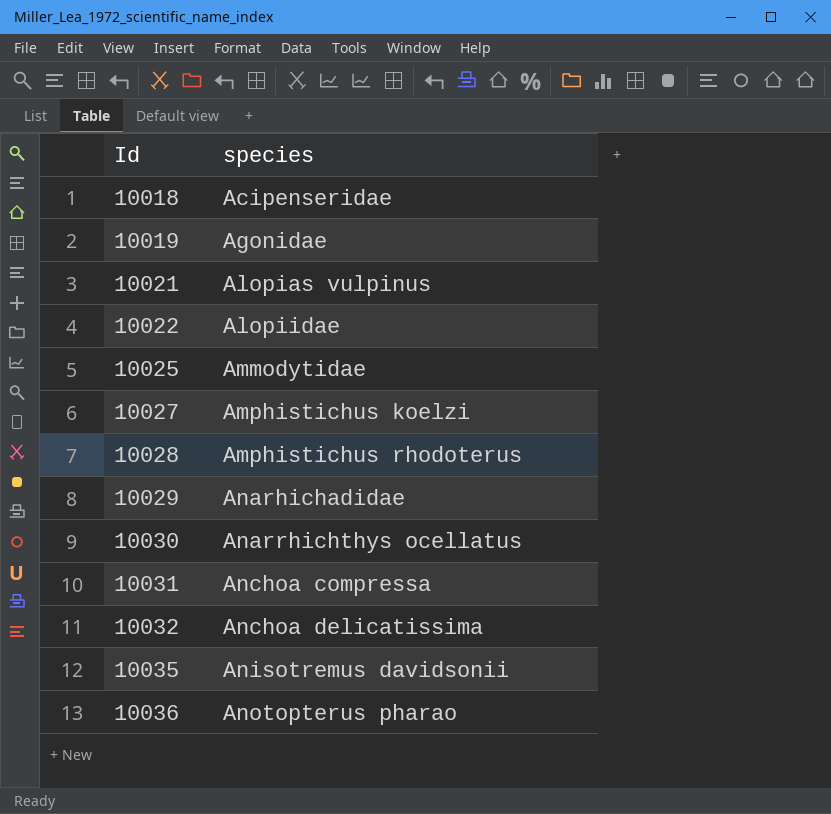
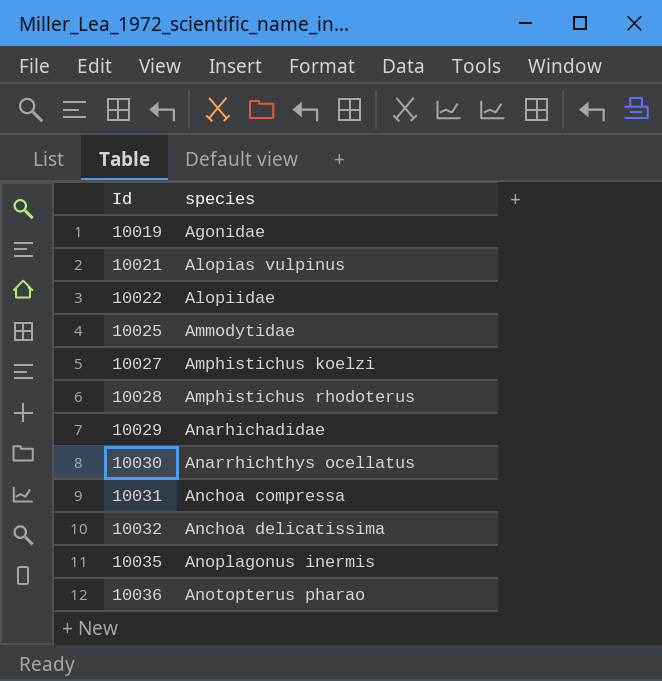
row 10018: Acipenseridae -> none
10035 | species: Anisotremus davidsonii -> Anoplagonus inermis

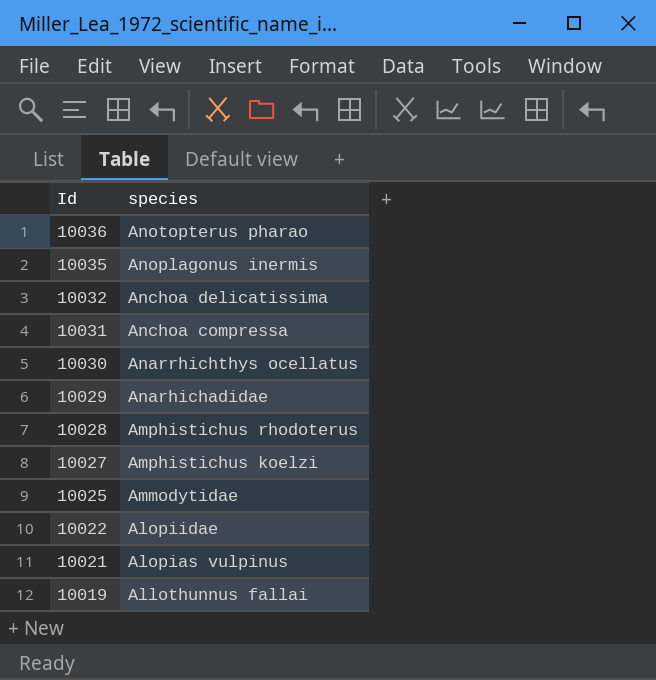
row order: Id ascending -> Id descending
10019 | species: Agonidae -> Allothunnus fallai

